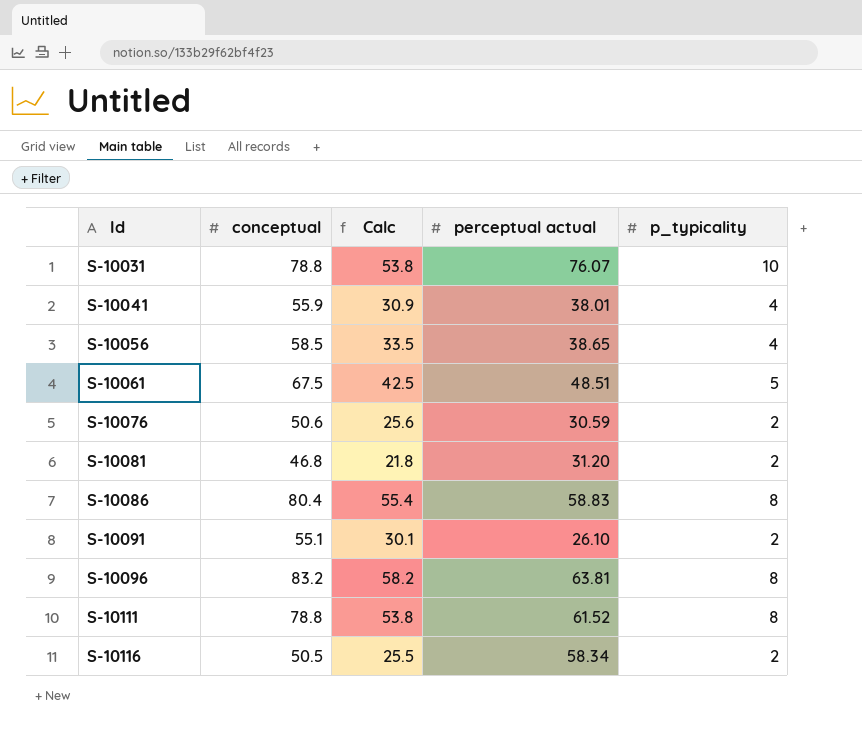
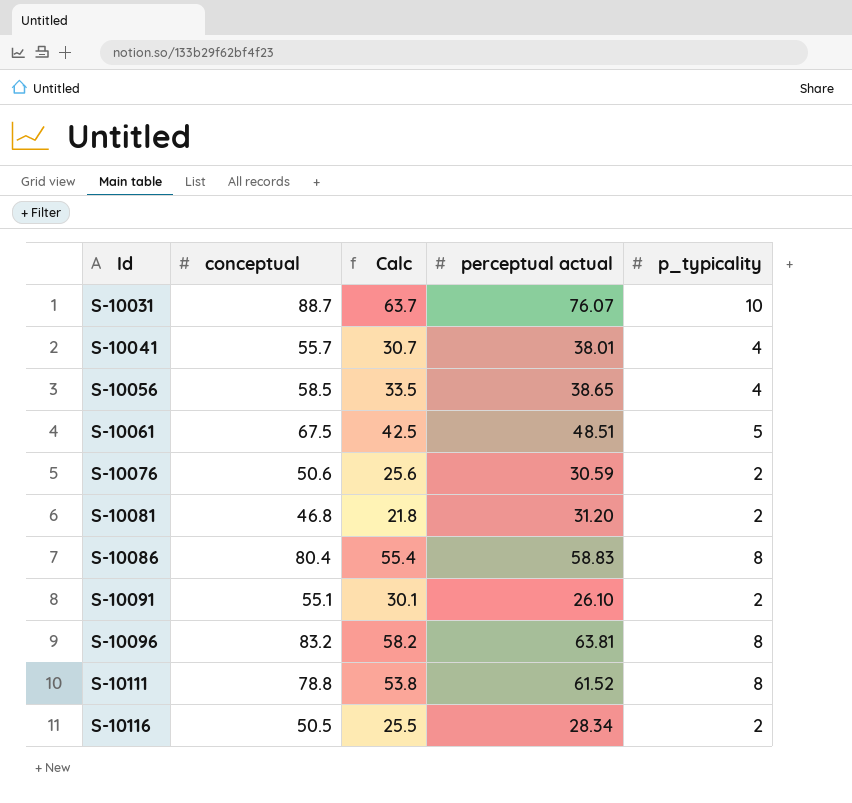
S-10031 | conceptual: 78.8 -> 88.7
S-10031 | Calc: 53.8 -> 63.7
S-10041 | conceptual: 55.9 -> 55.7
S-10041 | Calc: 30.9 -> 30.7
S-10116 | perceptual actual: 58.34 -> 28.34

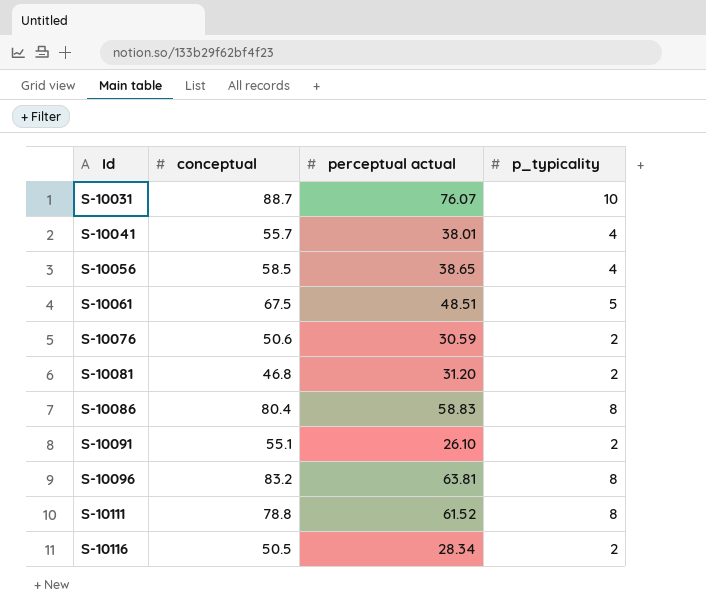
column Calc | formula: [conceptual] - 25 -> none

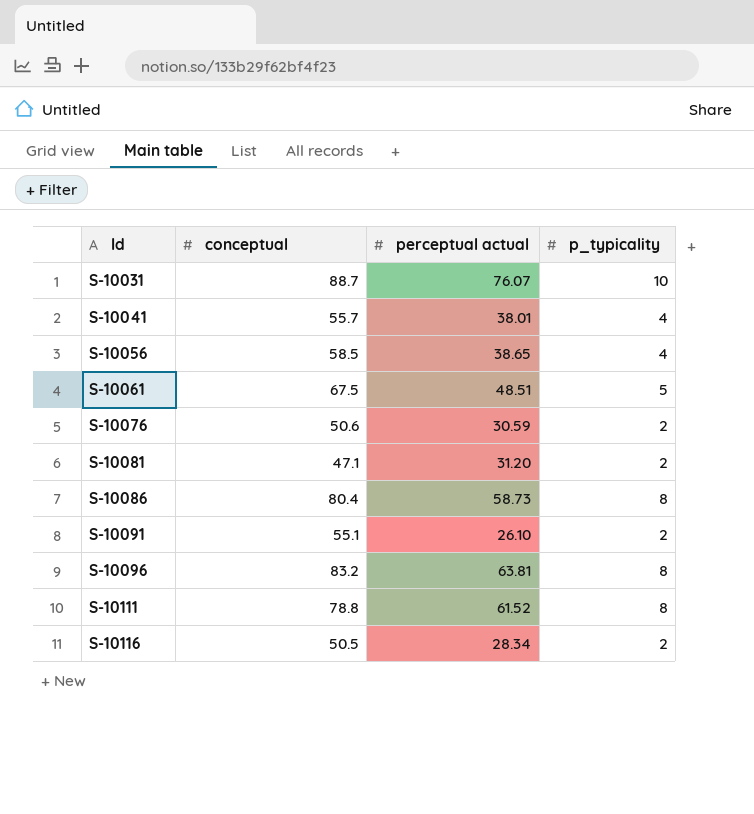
S-10081 | conceptual: 46.8 -> 47.1
S-10086 | perceptual actual: 58.83 -> 58.73

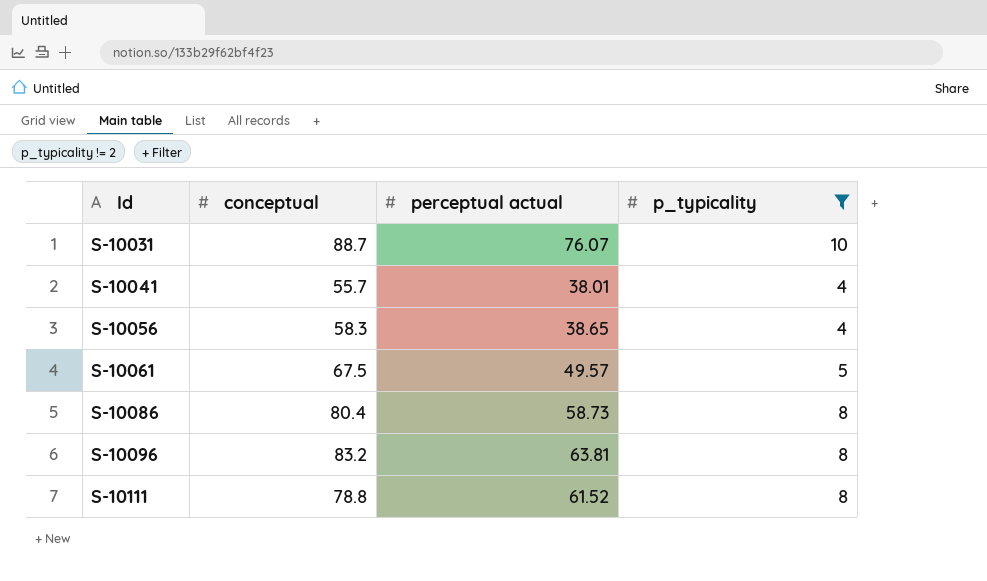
filter: none -> p_typicality != 2
S-10056 | conceptual: 58.5 -> 58.3
S-10061 | perceptual actual: 48.51 -> 49.57

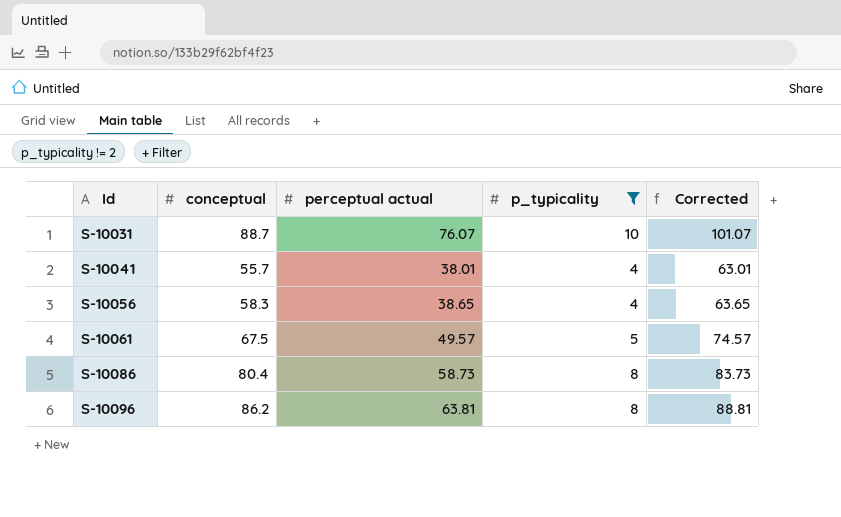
column Corrected | formula: none -> [perceptual actual] + 25
row S-10111: 78.8 | 61.52 | 8 -> none
S-10096 | conceptual: 83.2 -> 86.2

